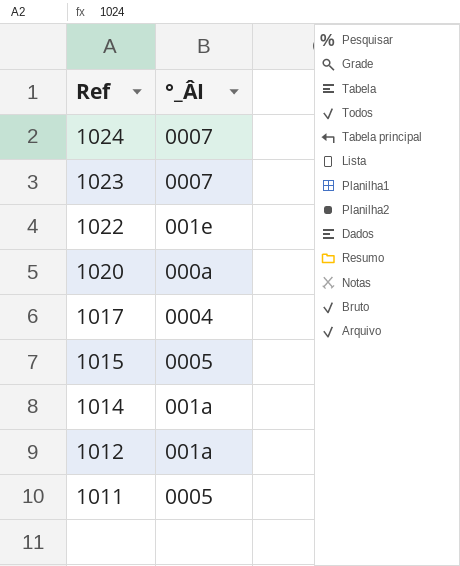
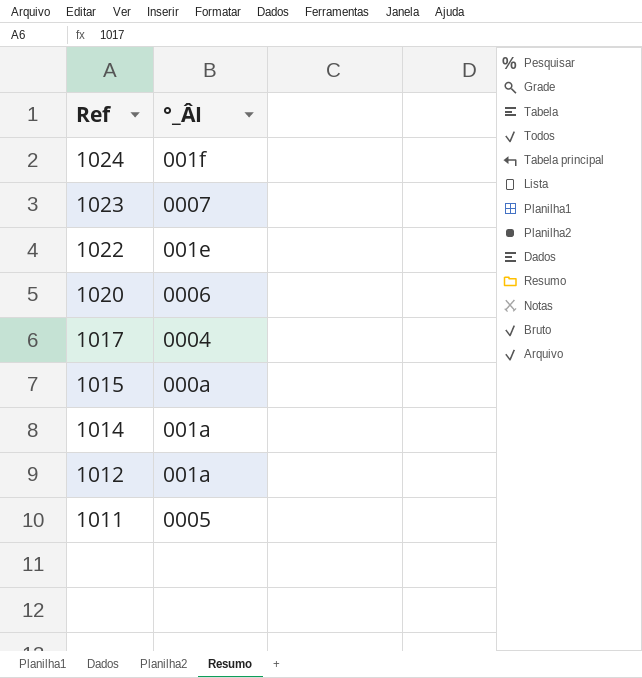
1024 | °_ÂI: 0007 -> 001f
1020 | °_ÂI: 000a -> 0006
1015 | °_ÂI: 0005 -> 000a

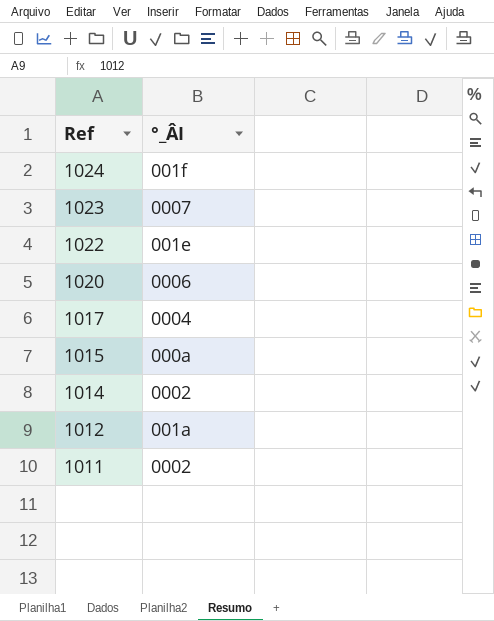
1014 | °_ÂI: 001a -> 0002
1011 | °_ÂI: 0005 -> 0002

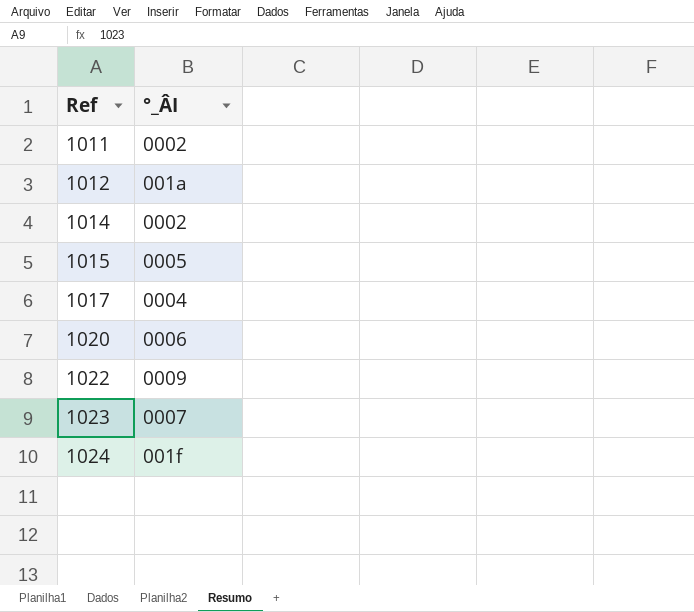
row order: Ref descending -> Ref ascending
1015 | °_ÂI: 000a -> 0005
1022 | °_ÂI: 001e -> 0009

